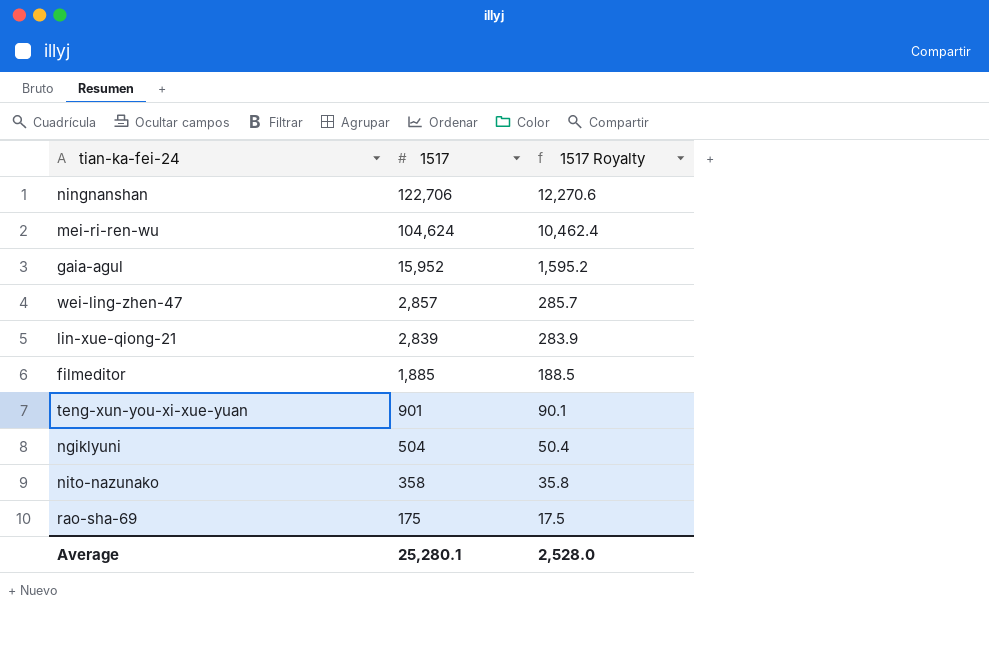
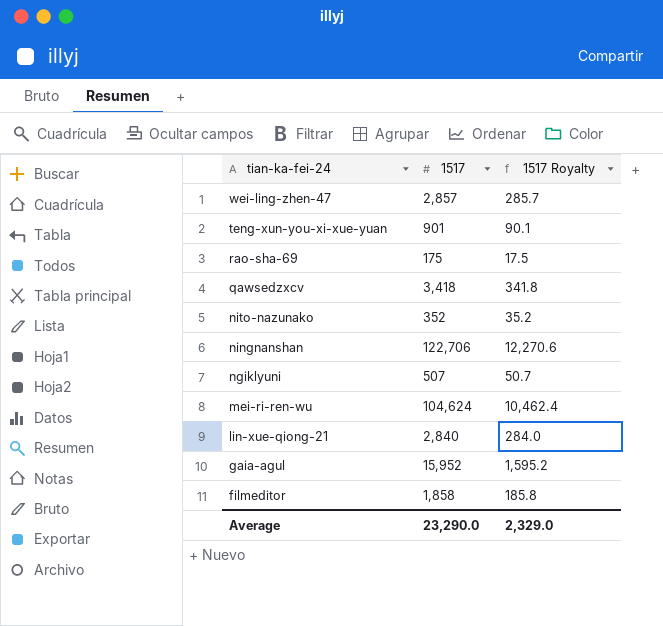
row order: 1517 descending -> tian-ka-fei-24 descending
row qawsedzxcv: none -> 3,418 | 341.8
nito-nazunako | 1517: 358 -> 352
nito-nazunako | 1517 Royalty: 35.8 -> 35.2
ngiklyuni | 1517: 504 -> 507
ngiklyuni | 1517 Royalty: 50.4 -> 50.7
lin-xue-qiong-21 | 1517: 2,839 -> 2,840
lin-xue-qiong-21 | 1517 Royalty: 283.9 -> 284.0
filmeditor | 1517: 1,885 -> 1,858
filmeditor | 1517 Royalty: 188.5 -> 185.8
Average | 1517: 25,280.1 -> 23,290.0
Average | 1517 Royalty: 2,528.0 -> 2,329.0

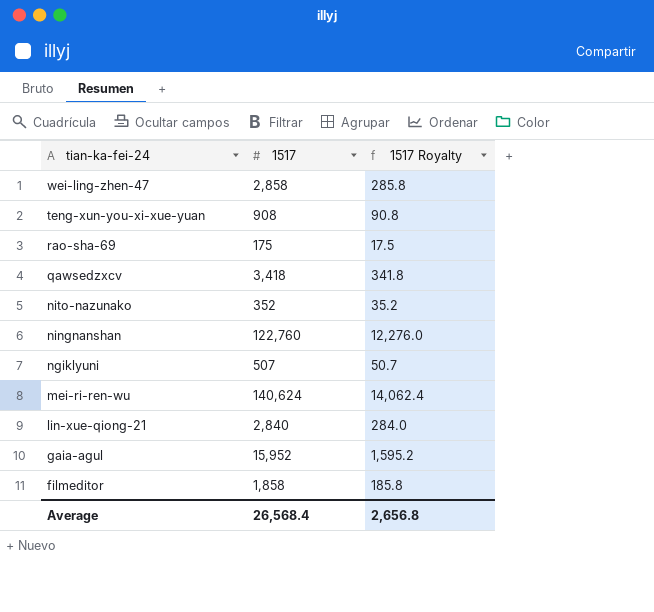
wei-ling-zhen-47 | 1517: 2,857 -> 2,858
wei-ling-zhen-47 | 1517 Royalty: 285.7 -> 285.8
teng-xun-you-xi-xue-yuan | 1517: 901 -> 908
teng-xun-you-xi-xue-yuan | 1517 Royalty: 90.1 -> 90.8
ningnanshan | 1517: 122,706 -> 122,760
ningnanshan | 1517 Royalty: 12,270.6 -> 12,276.0
mei-ri-ren-wu | 1517: 104,624 -> 140,624
mei-ri-ren-wu | 1517 Royalty: 10,462.4 -> 14,062.4
Average | 1517: 23,290.0 -> 26,568.4
Average | 1517 Royalty: 2,329.0 -> 2,656.8

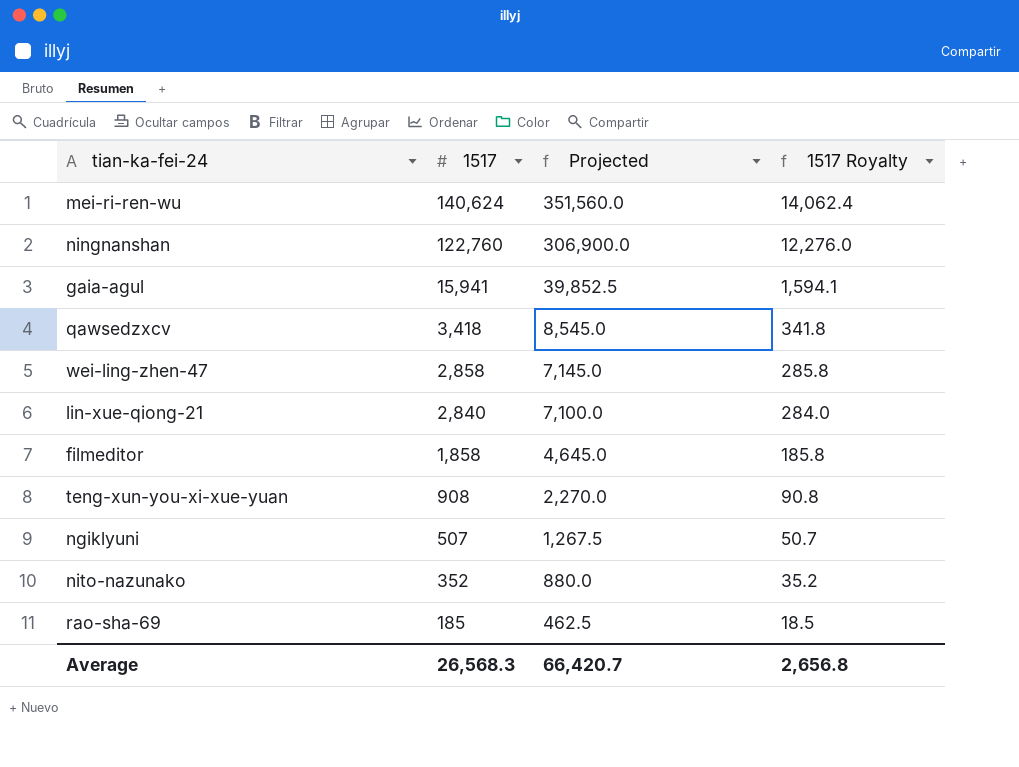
row order: tian-ka-fei-24 descending -> 1517 descending
column Projected | formula: none -> [1517] * 2.5
gaia-agul | 1517: 15,952 -> 15,941
gaia-agul | 1517 Royalty: 1,595.2 -> 1,594.1
rao-sha-69 | 1517: 175 -> 185
rao-sha-69 | 1517 Royalty: 17.5 -> 18.5
Average | 1517: 26,568.4 -> 26,568.3

